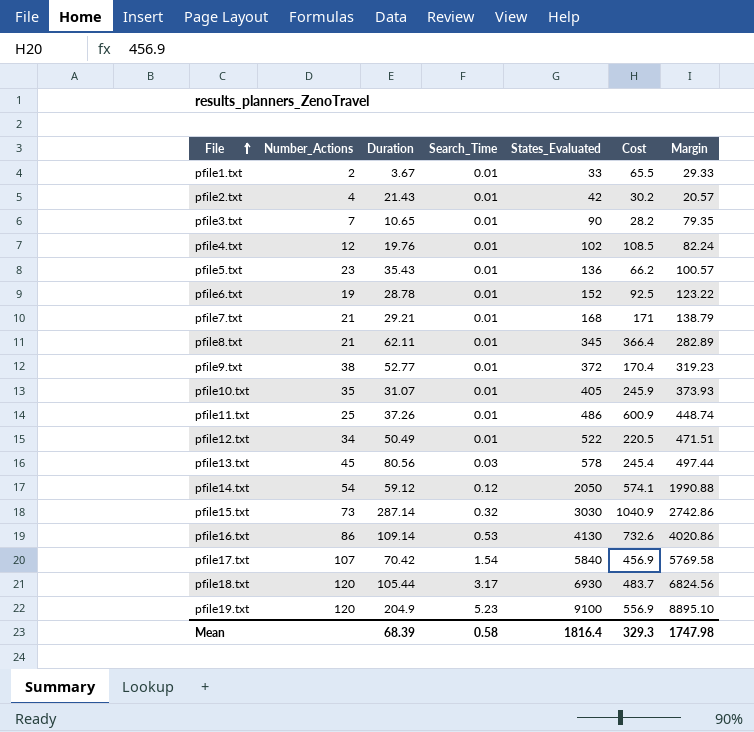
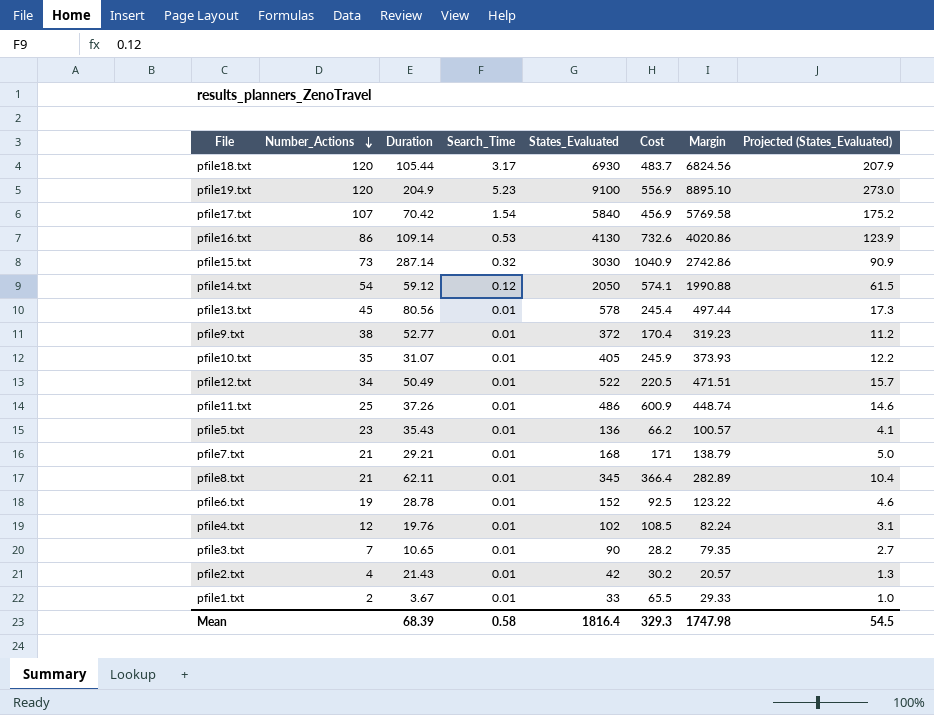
row order: File ascending -> Number_Actions descending
column Projected (States_Evaluated) | formula: none -> [States_Evaluated] * 0.03
pfile13.txt | Search_Time: 0.03 -> 0.01

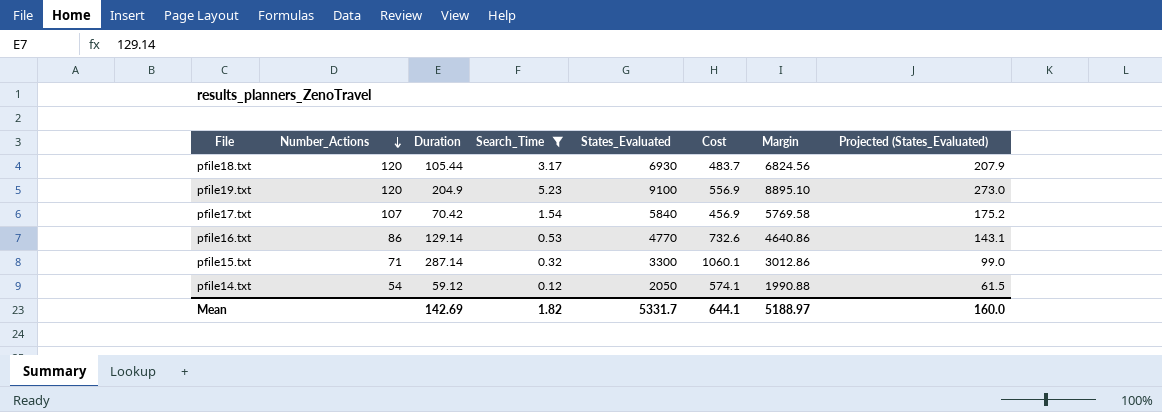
filter: none -> Search_Time != 0.01
pfile16.txt | Duration: 109.14 -> 129.14
pfile16.txt | States_Evaluated: 4130 -> 4770
pfile16.txt | Margin: 4020.86 -> 4640.86
pfile16.txt | Projected (States_Evaluated): 123.9 -> 143.1
pfile15.txt | Number_Actions: 73 -> 71
pfile15.txt | States_Evaluated: 3030 -> 3300
pfile15.txt | Cost: 1040.9 -> 1060.1
pfile15.txt | Margin: 2742.86 -> 3012.86
pfile15.txt | Projected (States_Evaluated): 90.9 -> 99.0
Mean | Duration: 68.39 -> 142.69
Mean | Search_Time: 0.58 -> 1.82
Mean | States_Evaluated: 1816.4 -> 5331.7
Mean | Cost: 329.3 -> 644.1
Mean | Margin: 1747.98 -> 5188.97
Mean | Projected (States_Evaluated): 54.5 -> 160.0

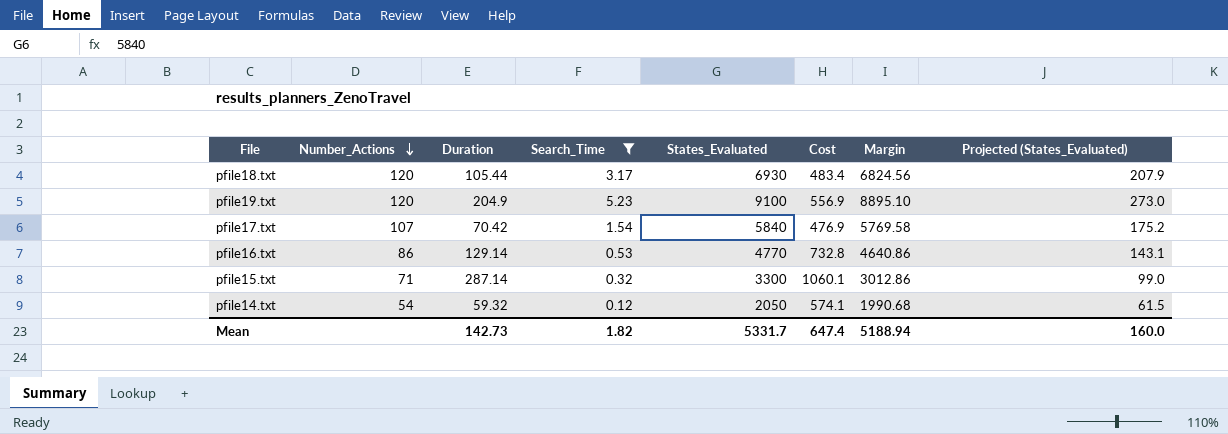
pfile18.txt | Cost: 483.7 -> 483.4
pfile17.txt | Cost: 456.9 -> 476.9
pfile16.txt | Cost: 732.6 -> 732.8
pfile14.txt | Duration: 59.12 -> 59.32
pfile14.txt | Margin: 1990.88 -> 1990.68
Mean | Duration: 142.69 -> 142.73
Mean | Cost: 644.1 -> 647.4
Mean | Margin: 5188.97 -> 5188.94

